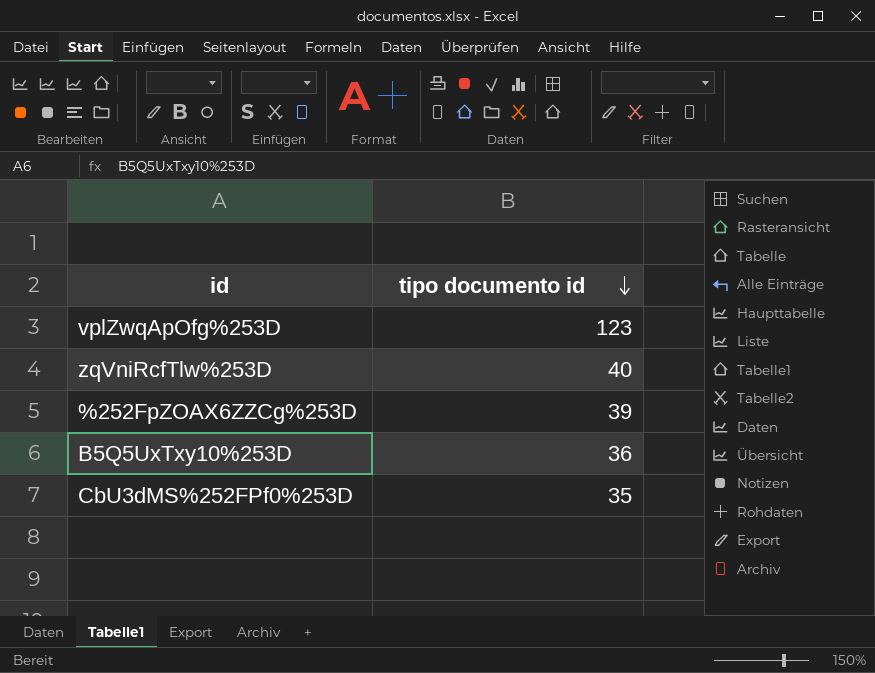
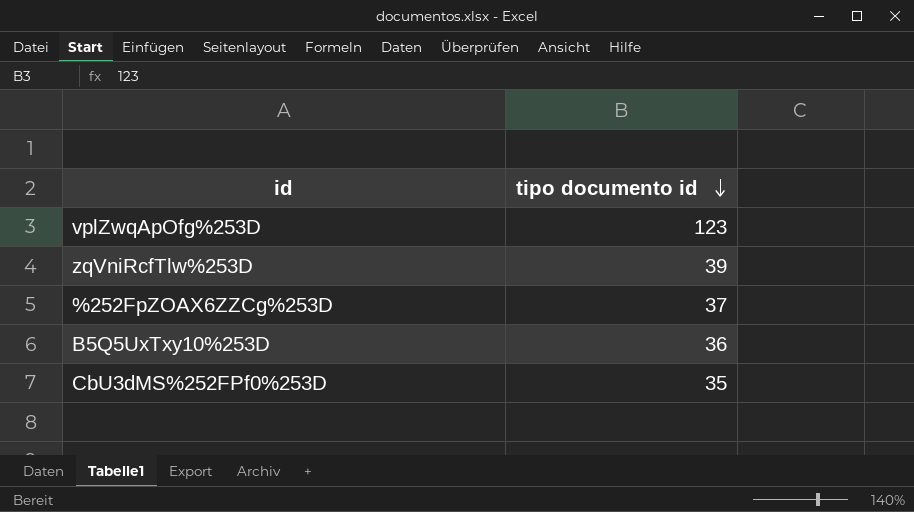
zqVniRcfTlw%253D | tipo documento id: 40 -> 39
%252FpZOAX6ZZCg%253D | tipo documento id: 39 -> 37

